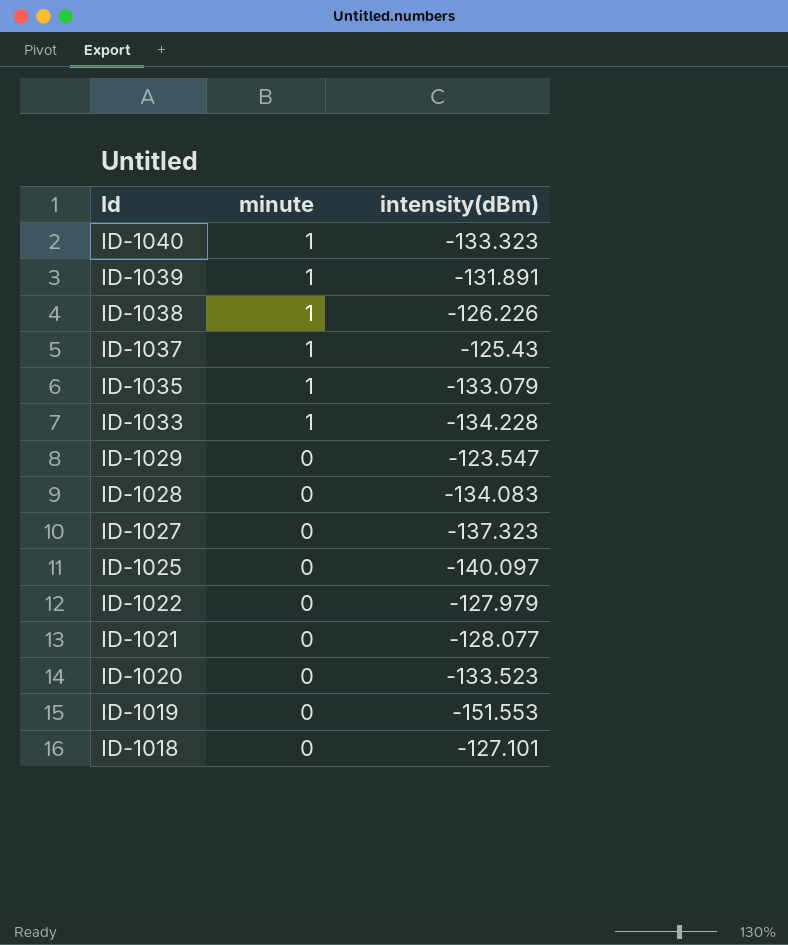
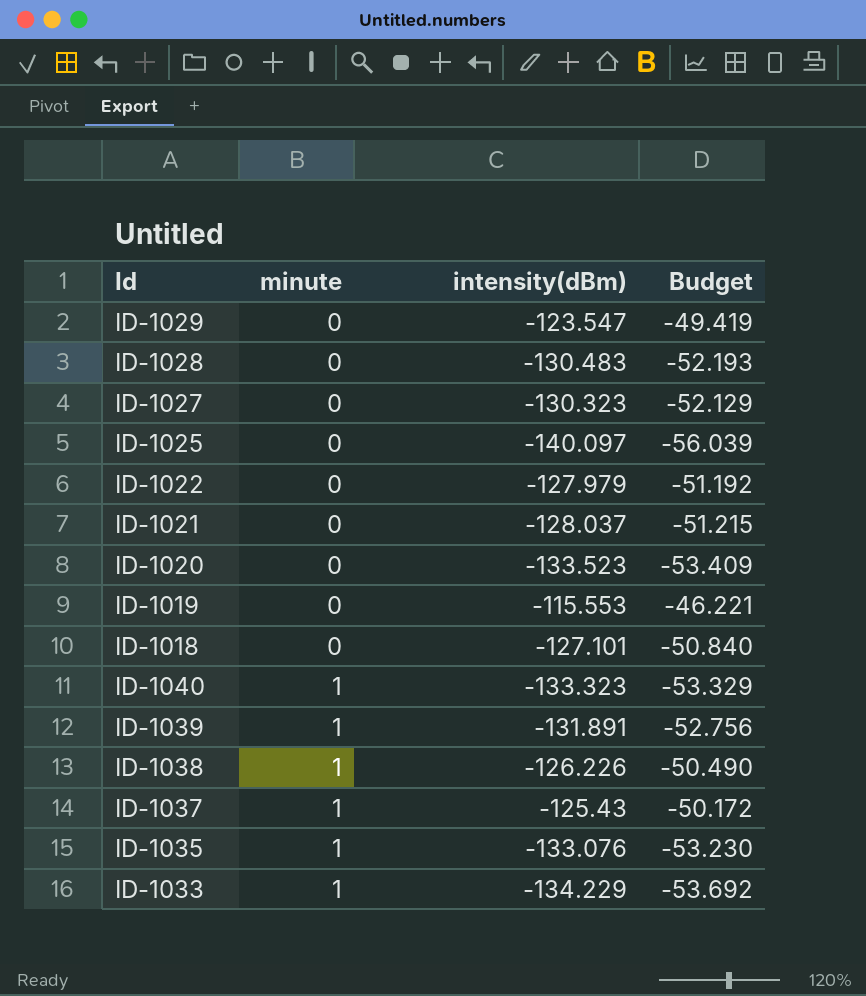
row order: Id descending -> minute ascending
column Budget | formula: none -> [intensity(dBm)] * 0.4
ID-1028 | intensity(dBm): -134.083 -> -130.483
ID-1027 | intensity(dBm): -137.323 -> -130.323
ID-1021 | intensity(dBm): -128.077 -> -128.037
ID-1019 | intensity(dBm): -151.553 -> -115.553
ID-1035 | intensity(dBm): -133.079 -> -133.076
ID-1033 | intensity(dBm): -134.228 -> -134.229

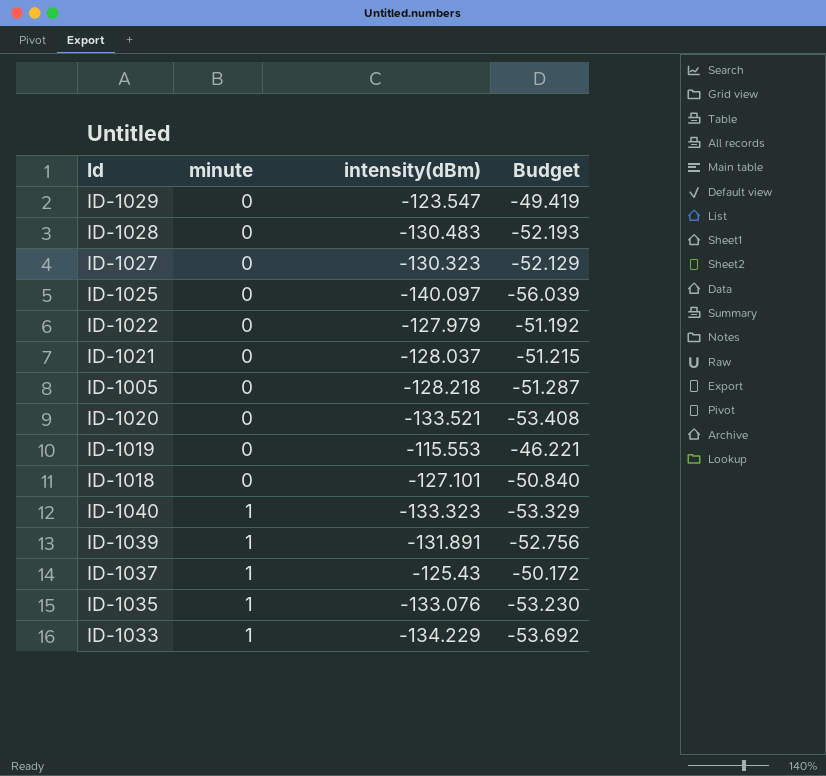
row ID-1038: 1 | -126.226 | -50.490 -> none
row ID-1005: none -> 0 | -128.218 | -51.287
ID-1020 | intensity(dBm): -133.523 -> -133.521
ID-1020 | Budget: -53.409 -> -53.408

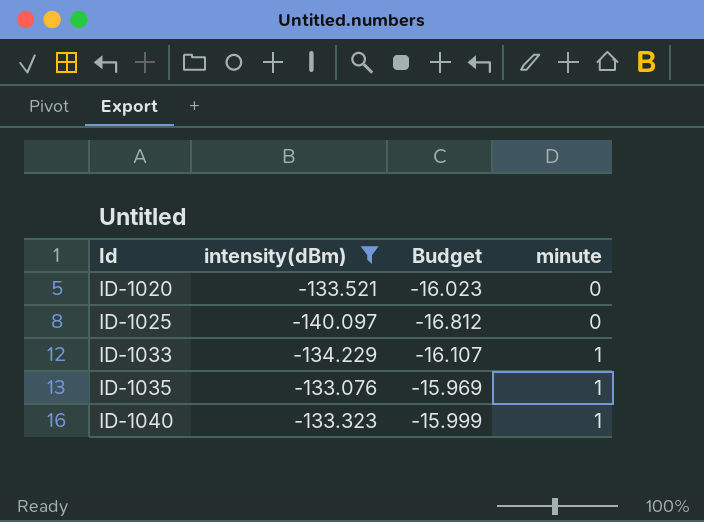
filter: none -> intensity(dBm) <= -133.076
row order: minute ascending -> Id ascending
column Budget | formula: [intensity(dBm)] * 0.4 -> [intensity(dBm)] * 0.12
column minute | position: 2 -> 4

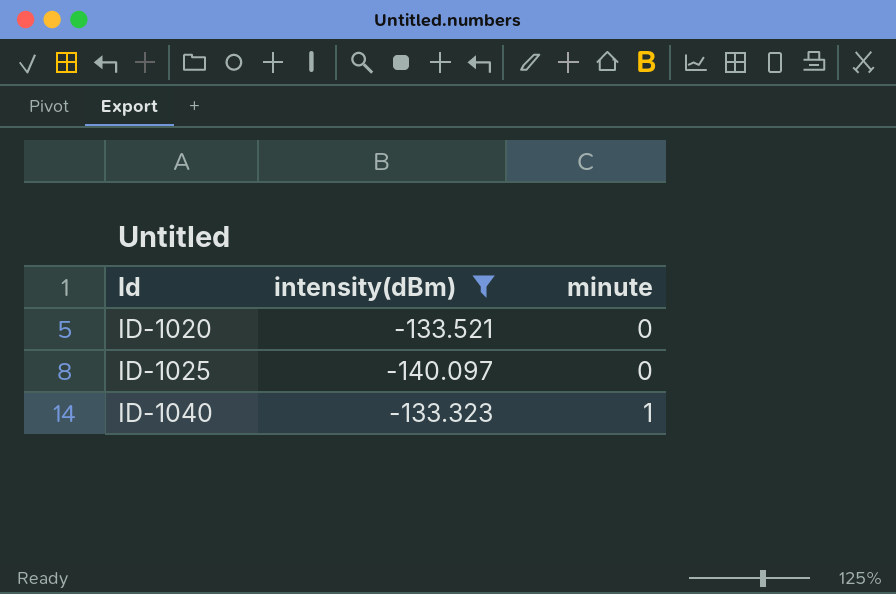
column Budget | formula: [intensity(dBm)] * 0.12 -> none
row ID-1033: -134.229 | -16.107 | 1 -> none
row ID-1035: -133.076 | -15.969 | 1 -> none

